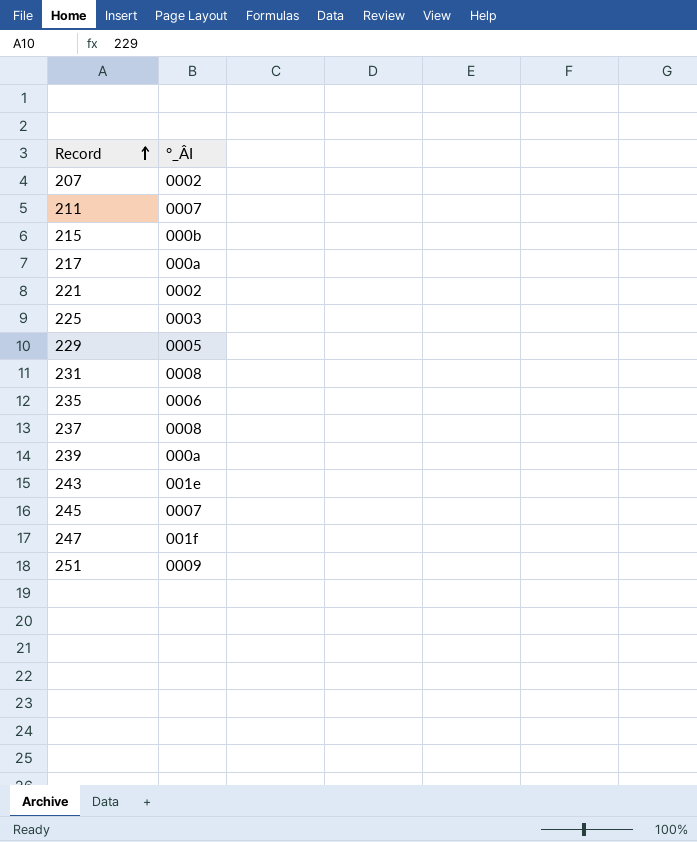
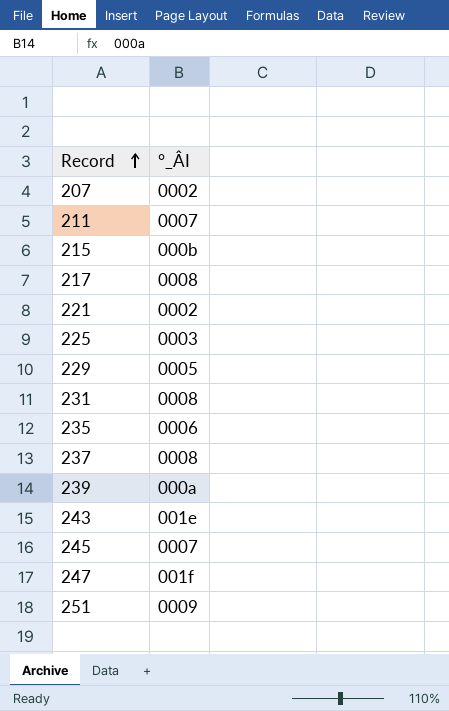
217 | °_ÂI: 000a -> 0008

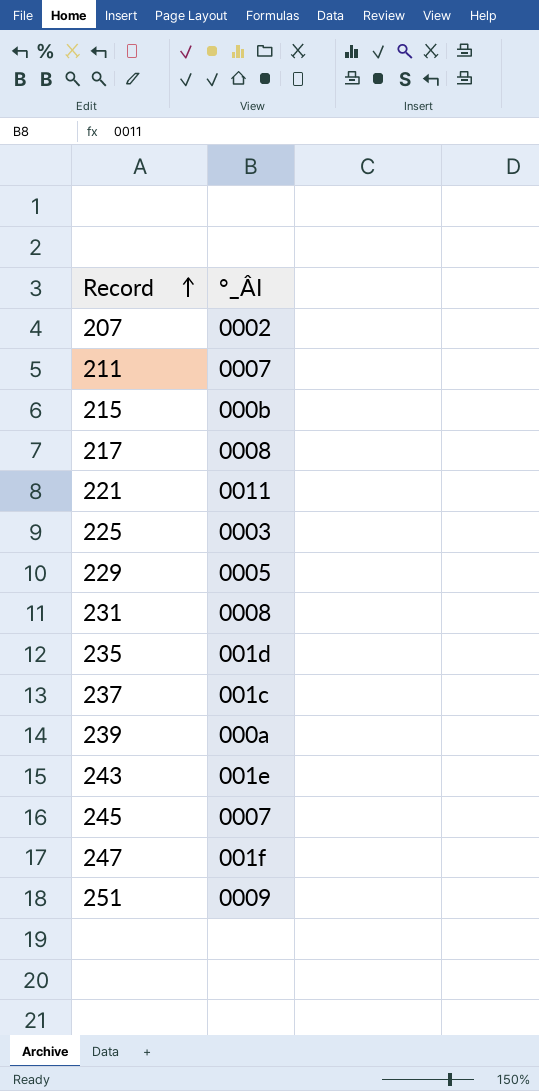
221 | °_ÂI: 0002 -> 0011
235 | °_ÂI: 0006 -> 001d
237 | °_ÂI: 0008 -> 001c

